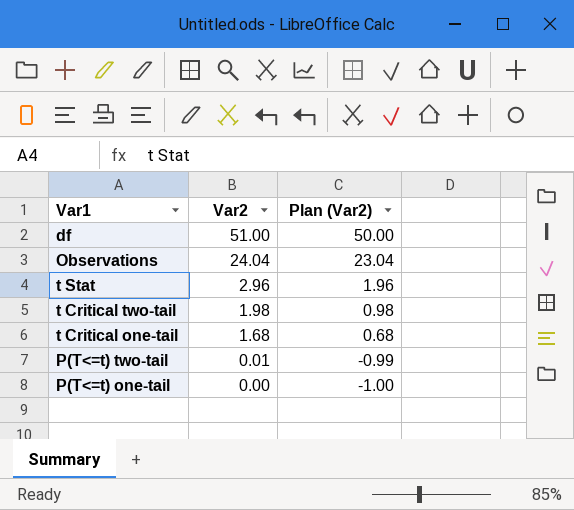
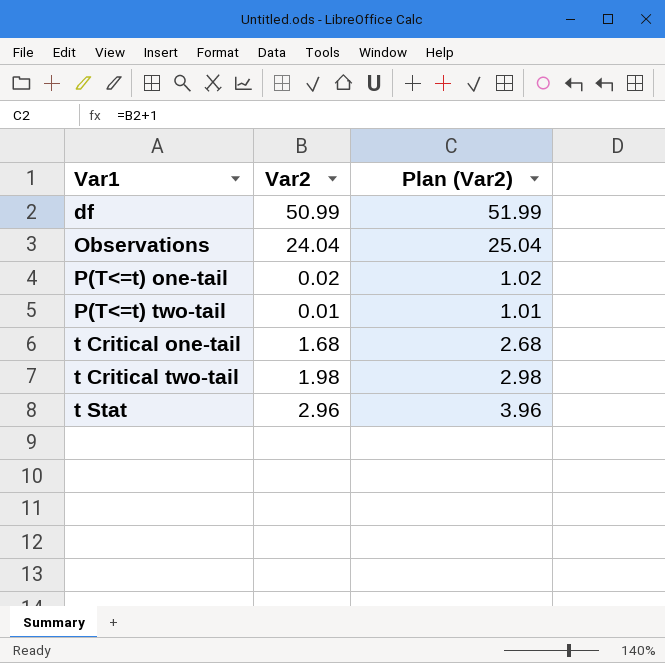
row order: Var2 descending -> Var1 ascending
column Plan (Var2) | formula: [Var2] - 1 -> [Var2] + 1
df | Var2: 51.00 -> 50.99
P(T<=t) one-tail | Var2: 0.00 -> 0.02

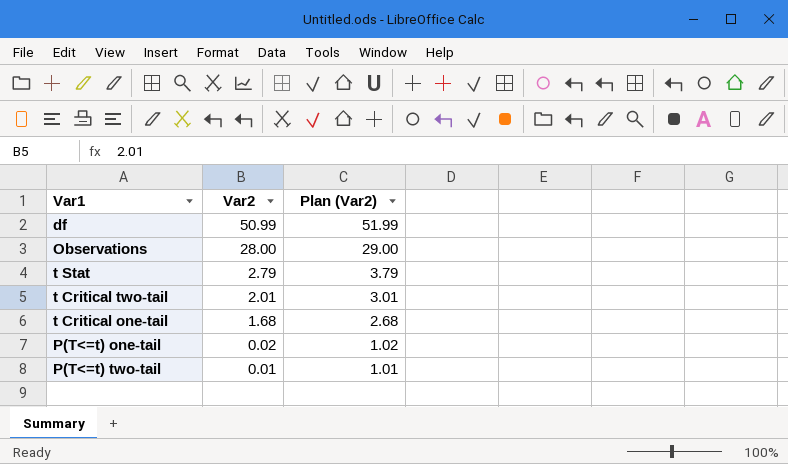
row order: Var1 ascending -> Var2 descending
Observations | Var2: 24.04 -> 28.00
Observations | Plan (Var2): 25.04 -> 29.00
t Stat | Var2: 2.96 -> 2.79
t Stat | Plan (Var2): 3.96 -> 3.79
t Critical two-tail | Var2: 1.98 -> 2.01
t Critical two-tail | Plan (Var2): 2.98 -> 3.01

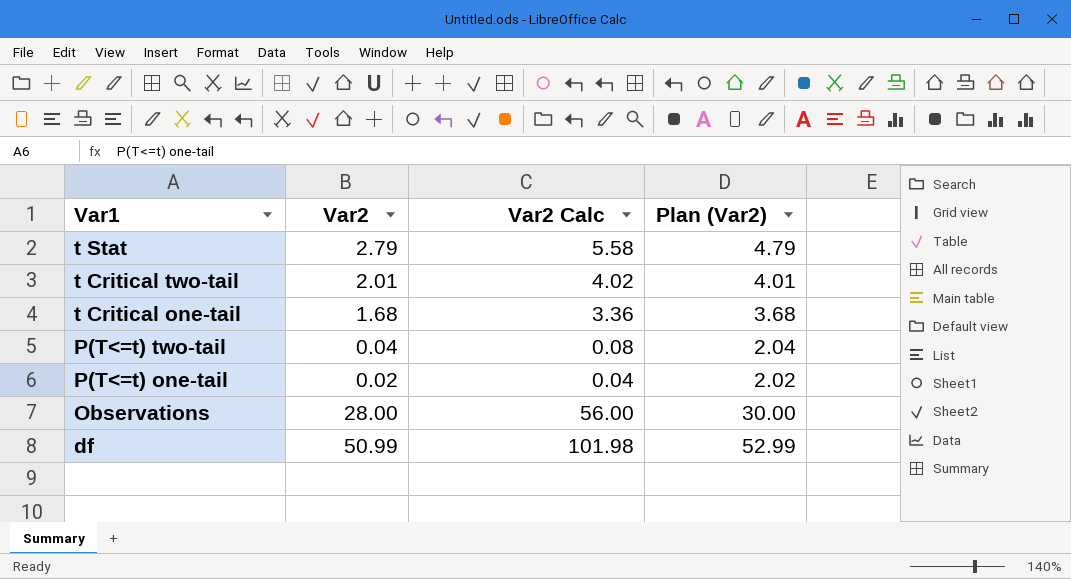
row order: Var2 descending -> Var1 descending
column Var2 Calc | formula: none -> [Var2] * 2
column Plan (Var2) | formula: [Var2] + 1 -> [Var2] + 2
P(T<=t) two-tail | Var2: 0.01 -> 0.04

